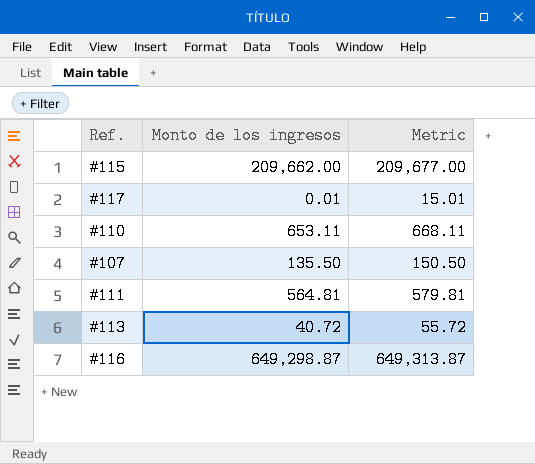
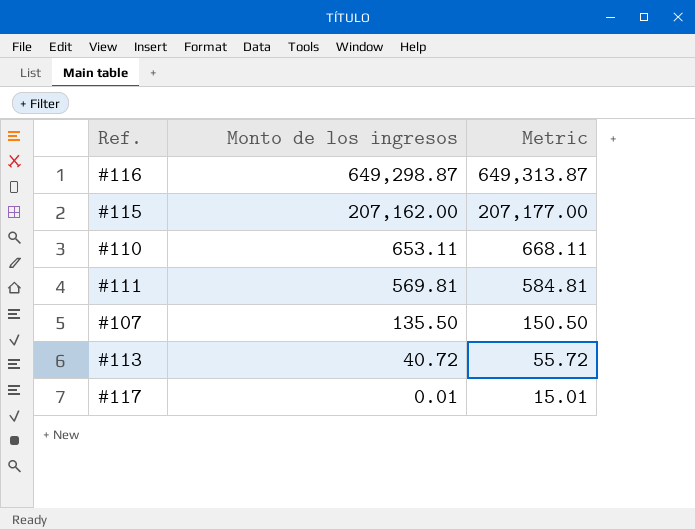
row order: none -> Monto de los ingresos descending
#115 | Monto de los ingresos: 209,662.00 -> 207,162.00
#115 | Metric: 209,677.00 -> 207,177.00
#111 | Monto de los ingresos: 564.81 -> 569.81
#111 | Metric: 579.81 -> 584.81

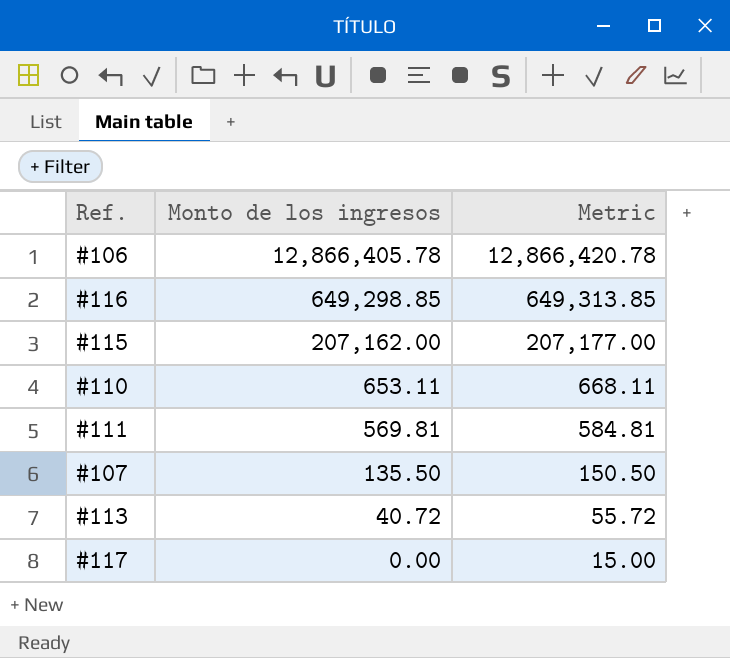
row #106: none -> 12,866,405.78 | 12,866,420.78
#116 | Monto de los ingresos: 649,298.87 -> 649,298.85
#116 | Metric: 649,313.87 -> 649,313.85
#117 | Monto de los ingresos: 0.01 -> 0.00
#117 | Metric: 15.01 -> 15.00

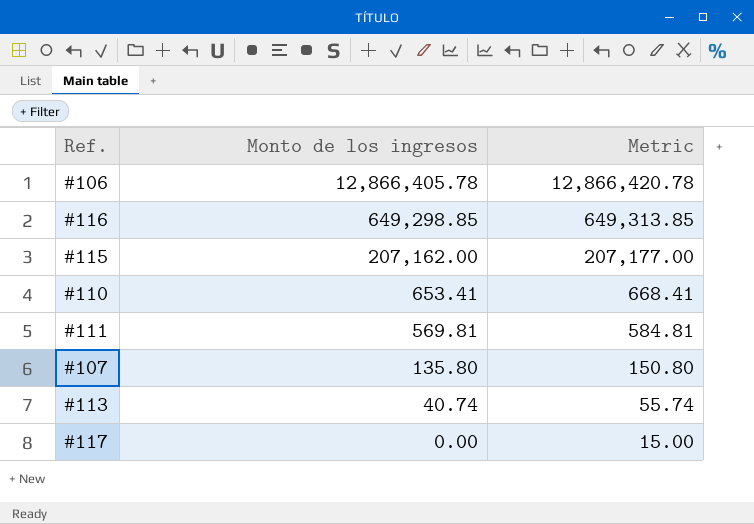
#110 | Monto de los ingresos: 653.11 -> 653.41
#110 | Metric: 668.11 -> 668.41
#107 | Monto de los ingresos: 135.50 -> 135.80
#107 | Metric: 150.50 -> 150.80
#113 | Monto de los ingresos: 40.72 -> 40.74
#113 | Metric: 55.72 -> 55.74

